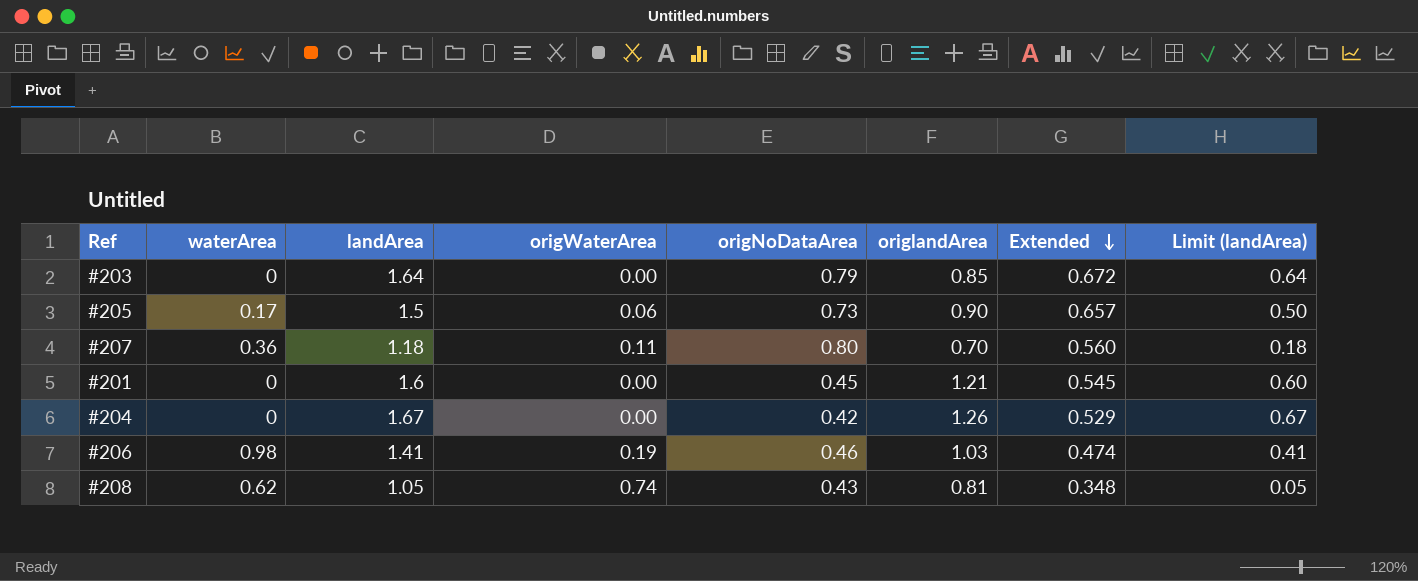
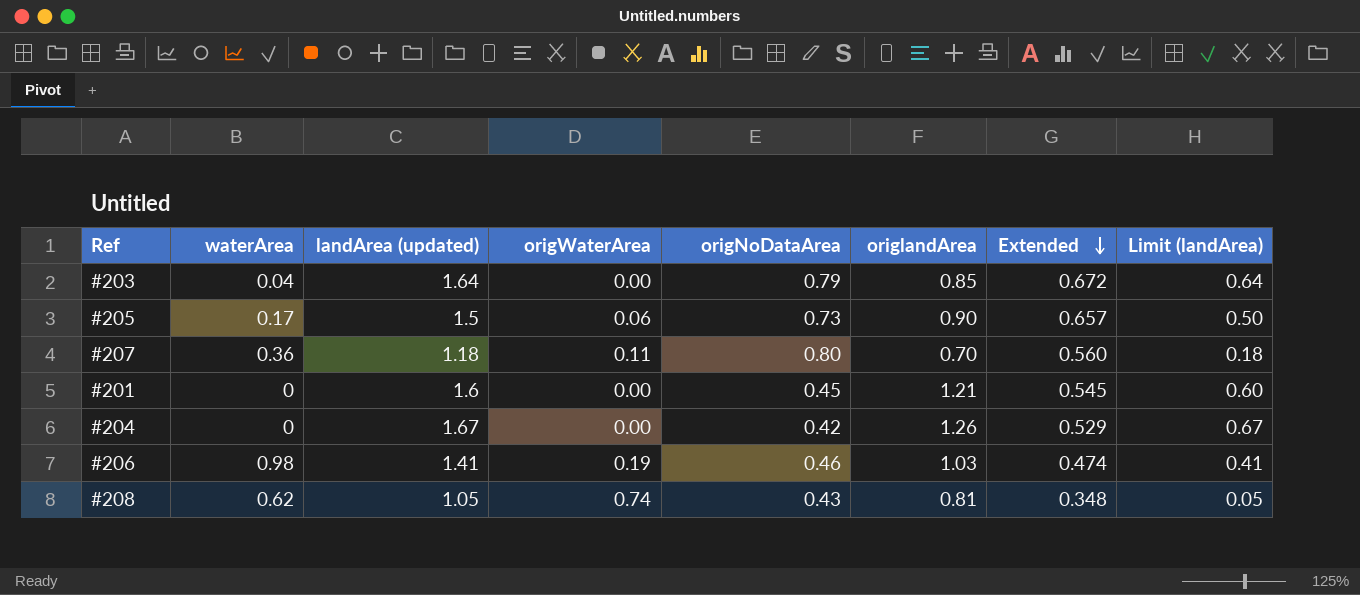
column name: landArea -> landArea (updated)
#203 | waterArea: 0 -> 0.04

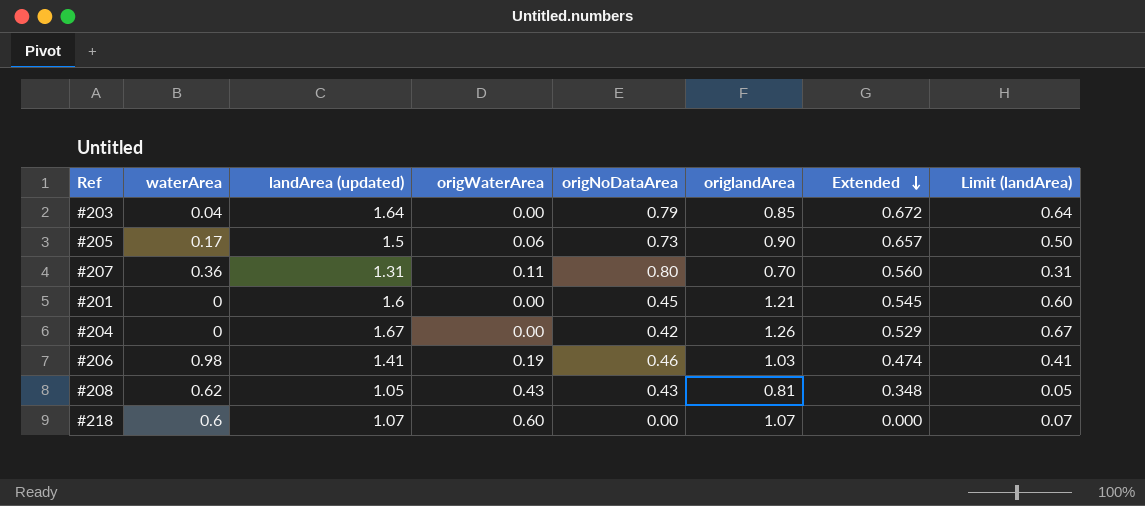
#207 | landArea (updated): 1.18 -> 1.31
#207 | Limit (landArea): 0.18 -> 0.31
#208 | origWaterArea: 0.74 -> 0.43
row #218: none -> 0.6 | 1.07 | 0.60 | 0.00 | 1.07 | 0.000 | 0.07

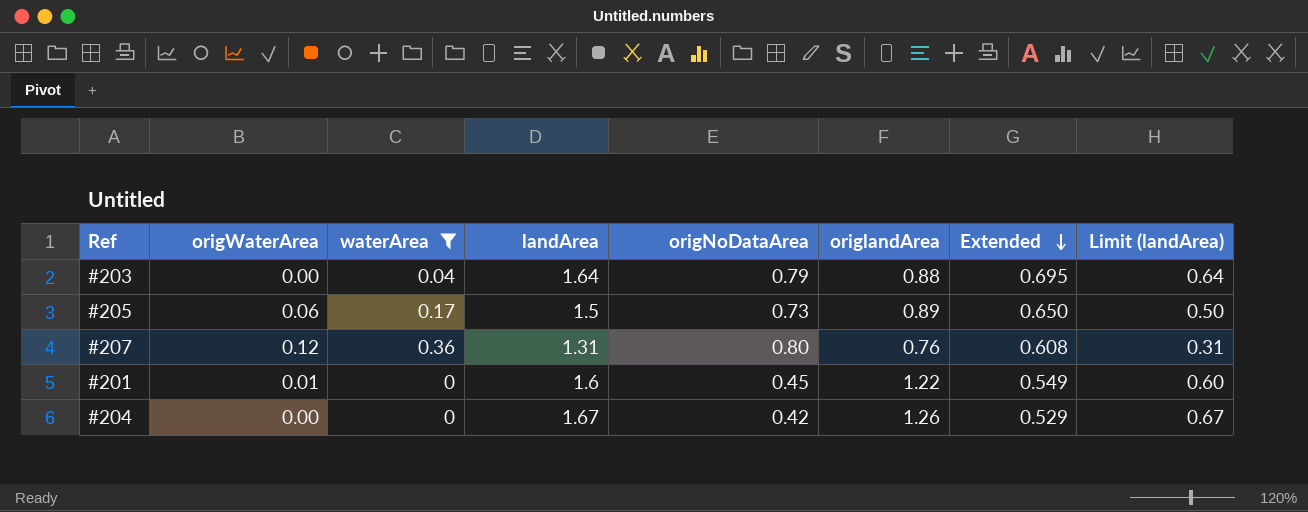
filter: none -> waterArea <= 0.36
column origWaterArea | position: 4 -> 2
column name: landArea (updated) -> landArea
#203 | origlandArea: 0.85 -> 0.88
#203 | Extended: 0.672 -> 0.695
#205 | origlandArea: 0.90 -> 0.89
#205 | Extended: 0.657 -> 0.650
#207 | origWaterArea: 0.11 -> 0.12
#207 | origlandArea: 0.70 -> 0.76
#207 | Extended: 0.560 -> 0.608
#201 | origWaterArea: 0.00 -> 0.01
#201 | origlandArea: 1.21 -> 1.22
#201 | Extended: 0.545 -> 0.549

